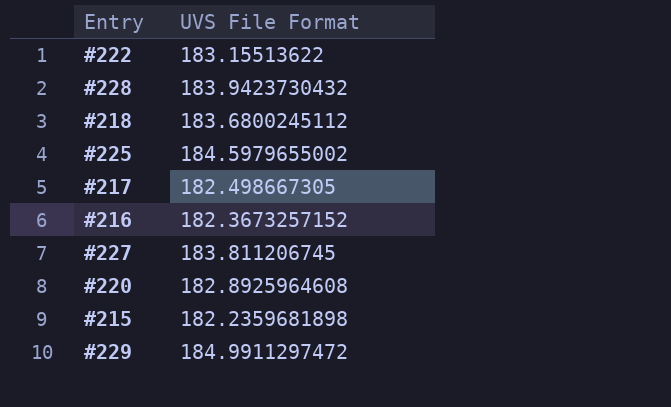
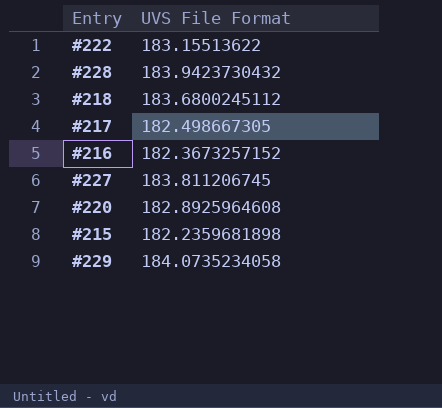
row #225: 184.5979655002 -> none
#229 | UVS File Format: 184.9911297472 -> 184.0735234058

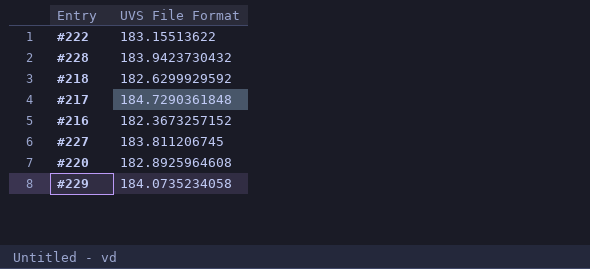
row #215: 182.2359681898 -> none
#218 | UVS File Format: 183.6800245112 -> 182.6299929592
#217 | UVS File Format: 182.498667305 -> 184.7290361848

